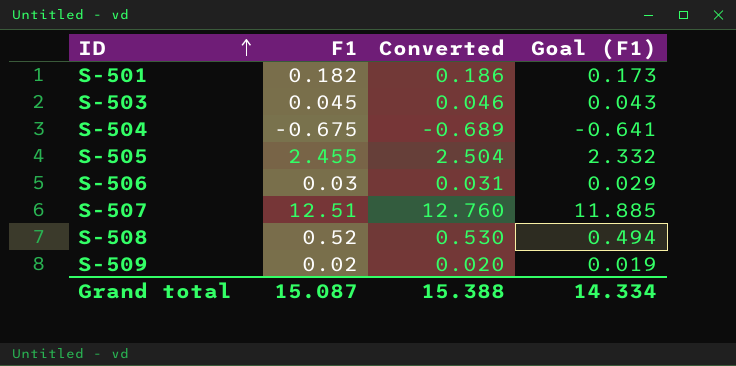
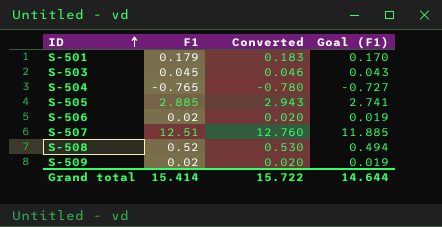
S-501 | F1: 0.182 -> 0.179
S-501 | Converted: 0.186 -> 0.183
S-501 | Goal (F1): 0.173 -> 0.170
S-504 | F1: -0.675 -> -0.765
S-504 | Converted: -0.689 -> -0.780
S-504 | Goal (F1): -0.641 -> -0.727
S-505 | F1: 2.455 -> 2.885
S-505 | Converted: 2.504 -> 2.943
S-505 | Goal (F1): 2.332 -> 2.741
S-506 | F1: 0.03 -> 0.02
S-506 | Converted: 0.031 -> 0.020
S-506 | Goal (F1): 0.029 -> 0.019
Grand total | F1: 15.087 -> 15.414
Grand total | Converted: 15.388 -> 15.722
Grand total | Goal (F1): 14.334 -> 14.644

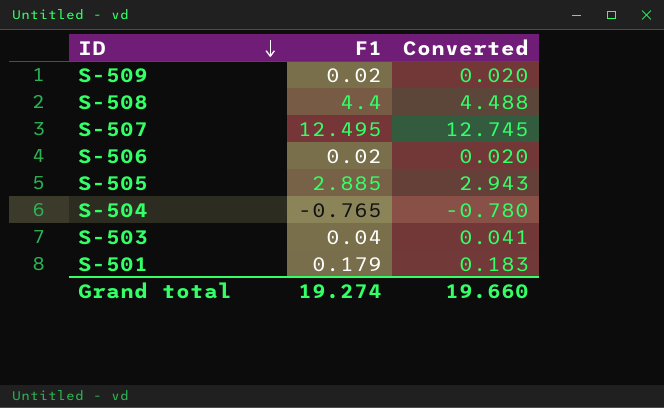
row order: ID ascending -> ID descending
column Goal (F1) | formula: [F1] * 0.95 -> none
S-508 | F1: 0.52 -> 4.4
S-508 | Converted: 0.530 -> 4.488
S-507 | F1: 12.51 -> 12.495
S-507 | Converted: 12.760 -> 12.745
S-503 | F1: 0.045 -> 0.04
S-503 | Converted: 0.046 -> 0.041
Grand total | F1: 15.414 -> 19.274
Grand total | Converted: 15.722 -> 19.660

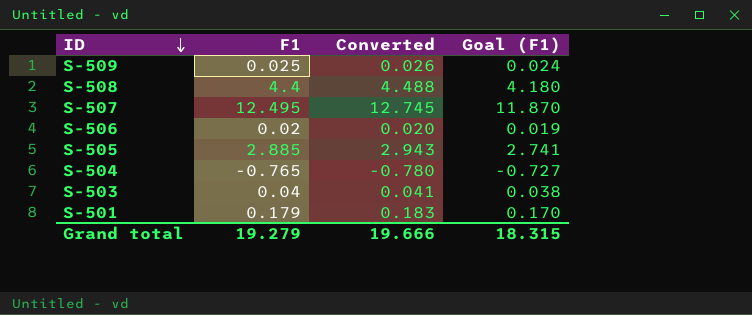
column Goal (F1) | formula: none -> [F1] * 0.95
S-509 | F1: 0.02 -> 0.025
S-509 | Converted: 0.020 -> 0.026
Grand total | F1: 19.274 -> 19.279
Grand total | Converted: 19.660 -> 19.666

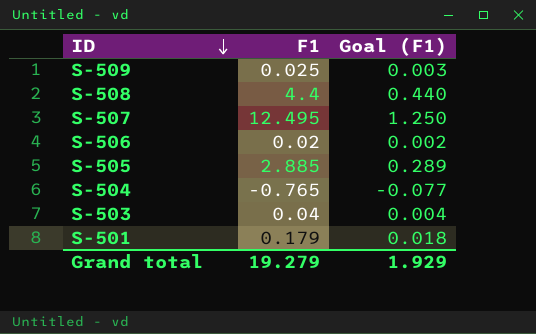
column Converted | formula: [F1] * 1.02 -> none
column Goal (F1) | formula: [F1] * 0.95 -> [F1] * 0.1
Grand total | Goal (F1): 18.315 -> 1.929

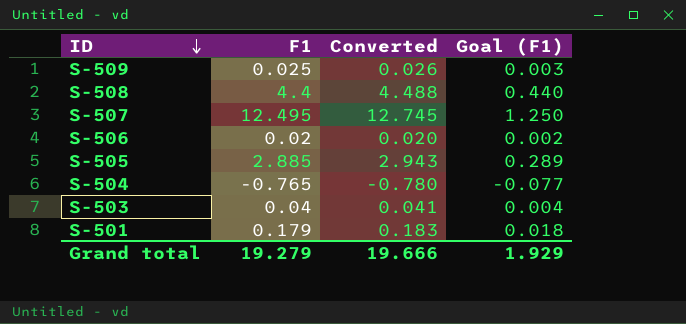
column Converted | formula: none -> [F1] * 1.02

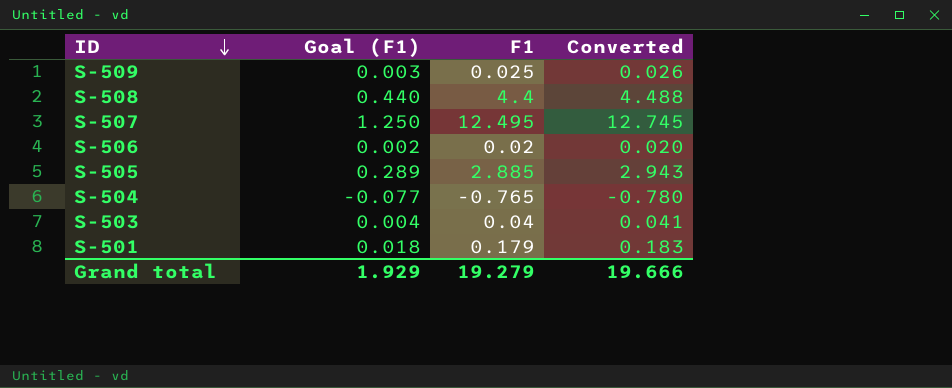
column Goal (F1) | position: 4 -> 2

